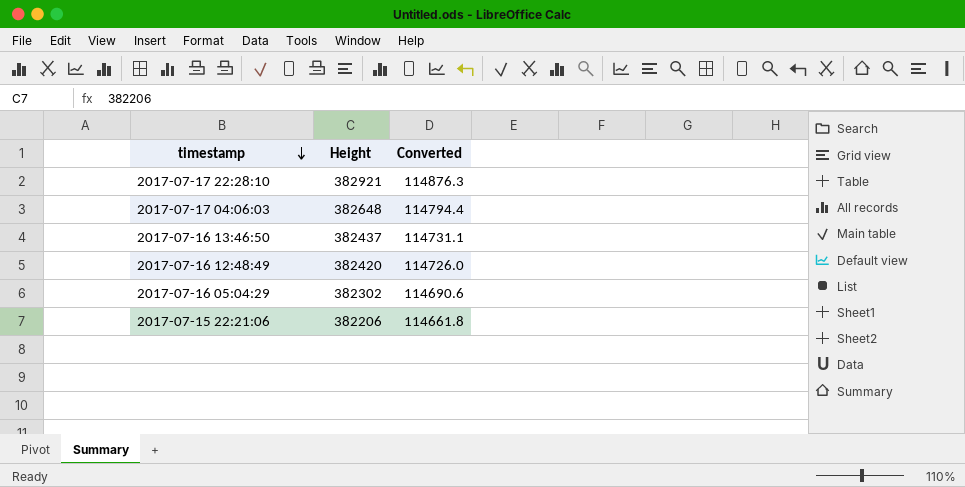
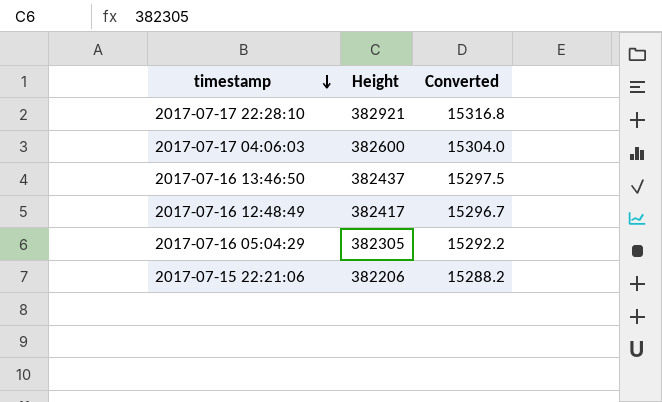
column Converted | formula: [Height] * 0.3 -> [Height] * 0.04
2017-07-17 04:06:03 | Height: 382648 -> 382600
2017-07-16 12:48:49 | Height: 382420 -> 382417
2017-07-16 05:04:29 | Height: 382302 -> 382305

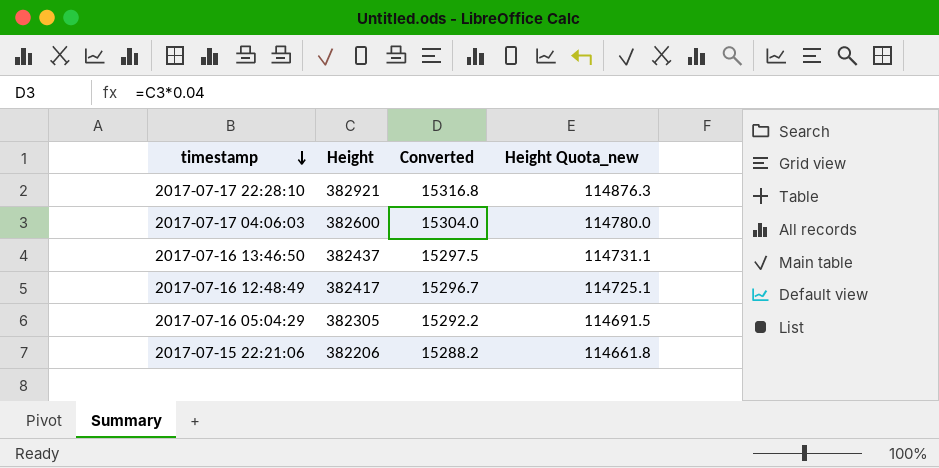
column Height Quota_new | formula: none -> [Height] * 0.3

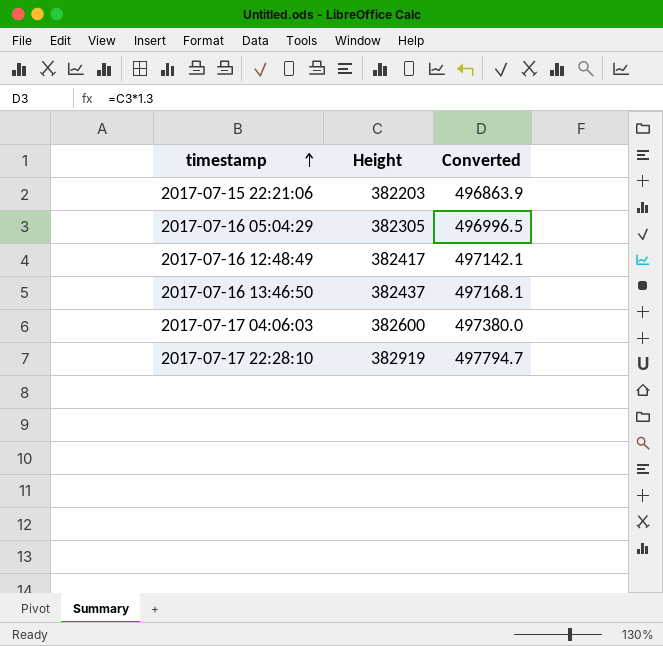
row order: timestamp descending -> timestamp ascending
column Height Quota_new | formula: [Height] * 0.3 -> none
column Converted | formula: [Height] * 0.04 -> [Height] * 1.3
2017-07-15 22:21:06 | Height: 382206 -> 382203
2017-07-17 22:28:10 | Height: 382921 -> 382919

